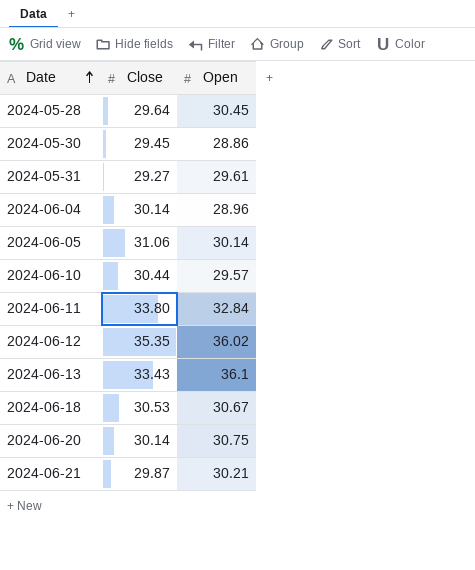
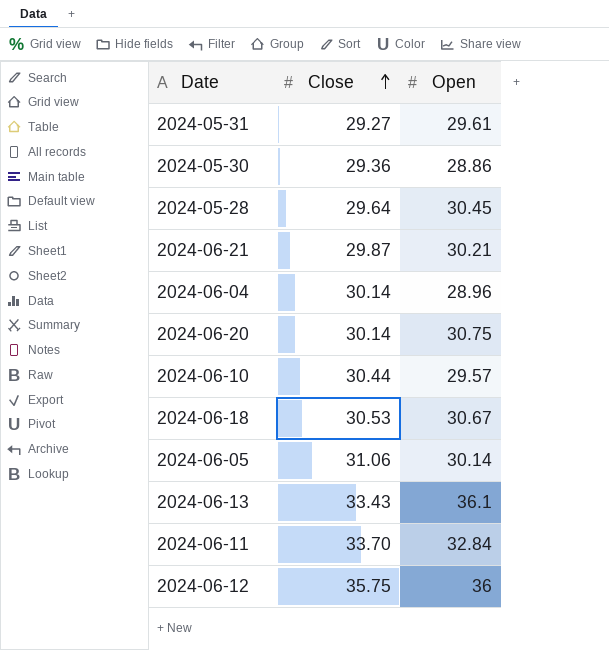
row order: Date ascending -> Close ascending
2024-05-30 | Close: 29.45 -> 29.36
2024-06-11 | Close: 33.80 -> 33.70
2024-06-12 | Close: 35.35 -> 35.75
2024-06-12 | Open: 36.02 -> 36

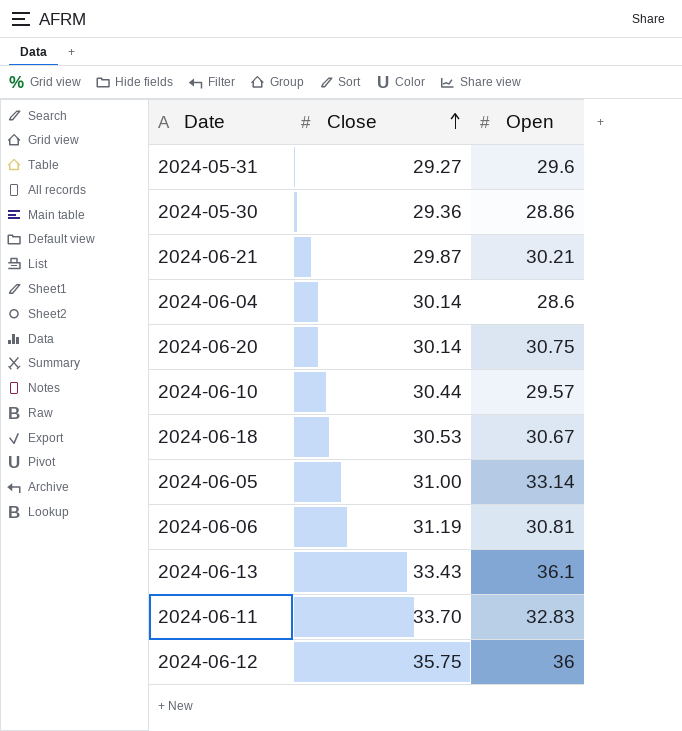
row 2024-05-28: 29.64 | 30.45 -> none
2024-05-31 | Open: 29.61 -> 29.6
2024-06-04 | Open: 28.96 -> 28.6
2024-06-05 | Close: 31.06 -> 31.00
2024-06-05 | Open: 30.14 -> 33.14
row 2024-06-06: none -> 31.19 | 30.81
2024-06-11 | Open: 32.84 -> 32.83

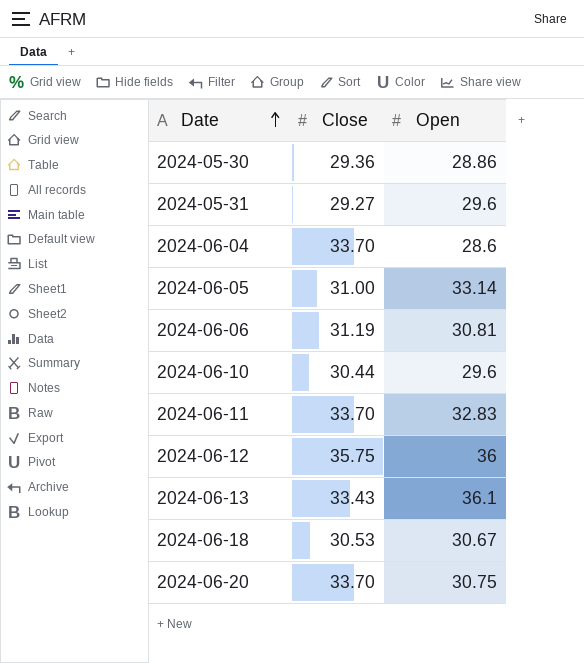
row order: Close ascending -> Date ascending
row 2024-06-21: 29.87 | 30.21 -> none
2024-06-04 | Close: 30.14 -> 33.70
2024-06-10 | Open: 29.57 -> 29.6
2024-06-20 | Close: 30.14 -> 33.70

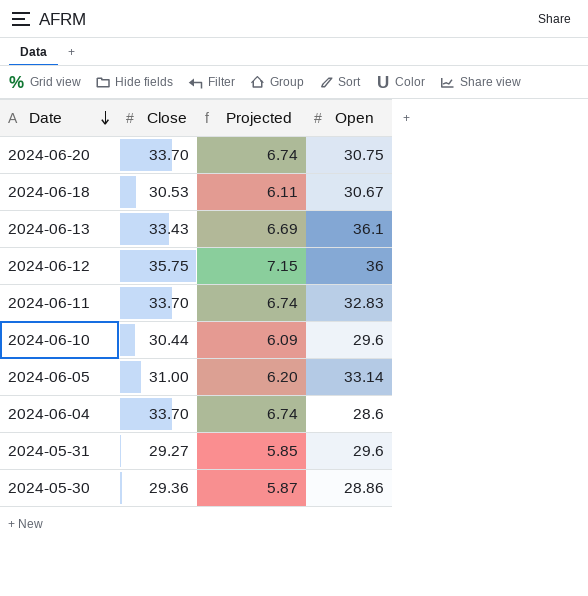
row order: Date ascending -> Date descending
column Projected | formula: none -> [Close] * 0.2
row 2024-06-06: 31.19 | 30.81 -> none

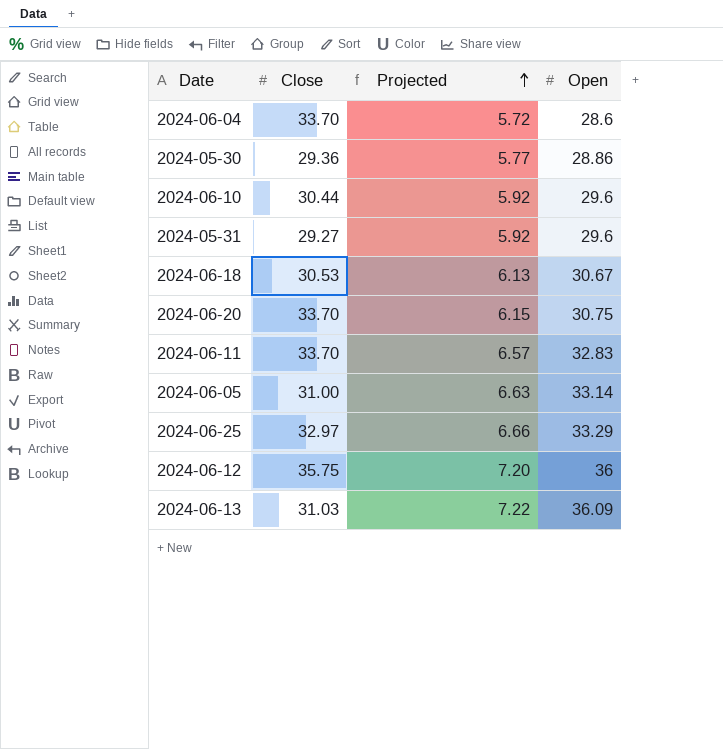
row order: Date descending -> Projected ascending
column Projected | formula: [Close] * 0.2 -> [Open] * 0.2
row 2024-06-25: none -> 32.97 | 6.66 | 33.29
2024-06-13 | Close: 33.43 -> 31.03
2024-06-13 | Open: 36.1 -> 36.09

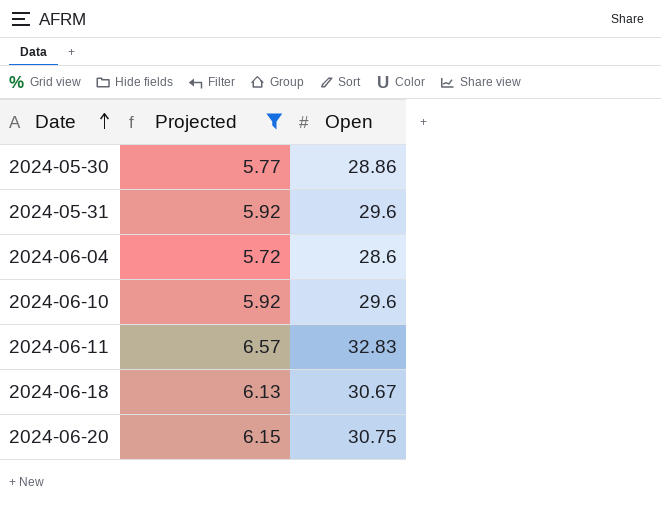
filter: none -> Projected <= 6.57
row order: Projected ascending -> Date ascending
column Close | position: 2 -> none

